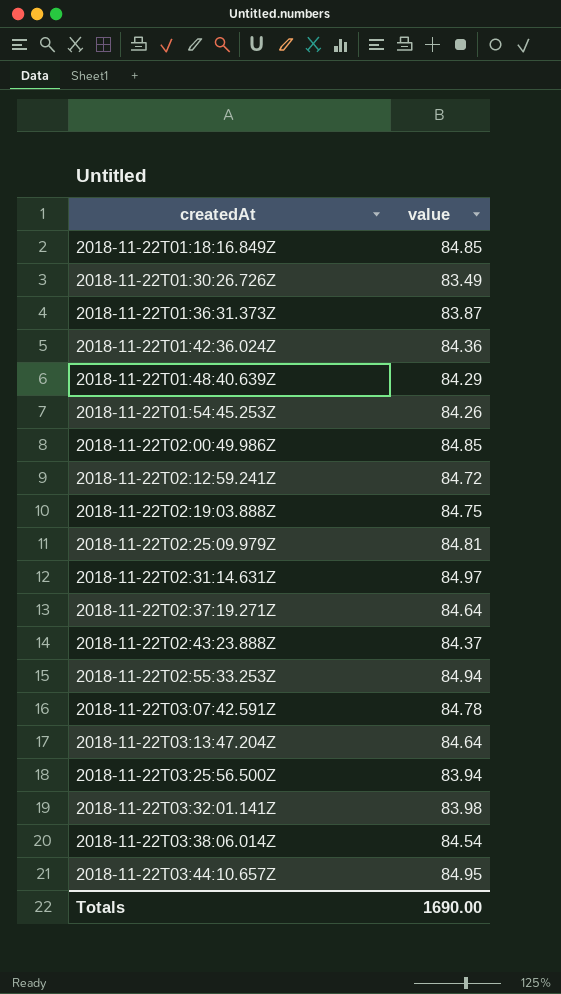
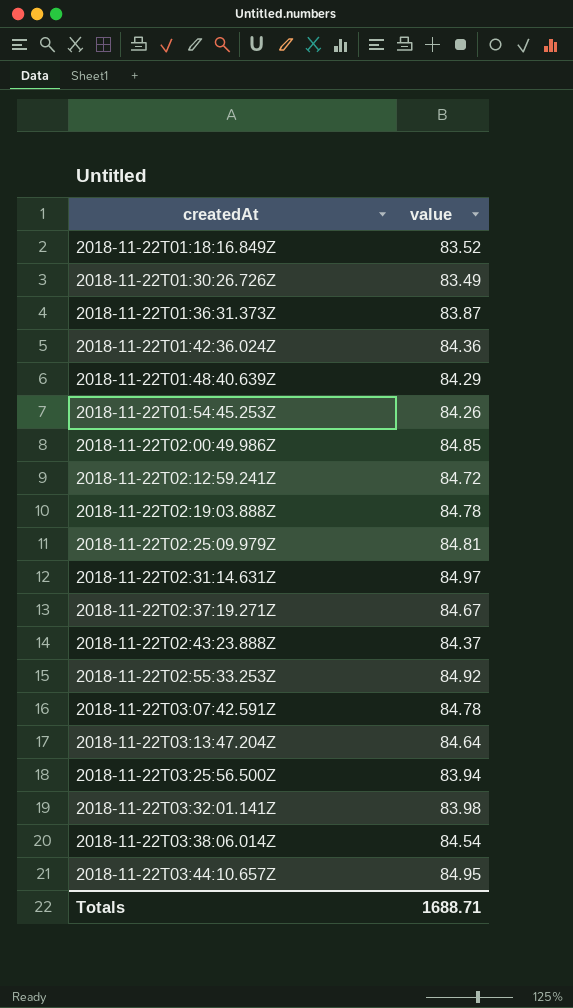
2018-11-22T01:18:16.849Z | value: 84.85 -> 83.52
2018-11-22T02:19:03.888Z | value: 84.75 -> 84.78
2018-11-22T02:37:19.271Z | value: 84.64 -> 84.67
2018-11-22T02:55:33.253Z | value: 84.94 -> 84.92
Totals | value: 1690.00 -> 1688.71

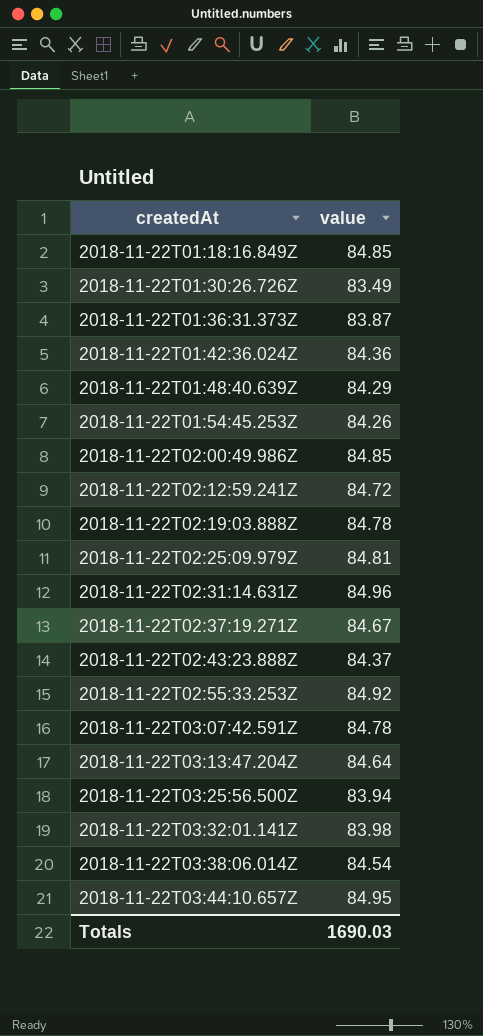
2018-11-22T01:18:16.849Z | value: 83.52 -> 84.85
2018-11-22T02:31:14.631Z | value: 84.97 -> 84.96
Totals | value: 1688.71 -> 1690.03

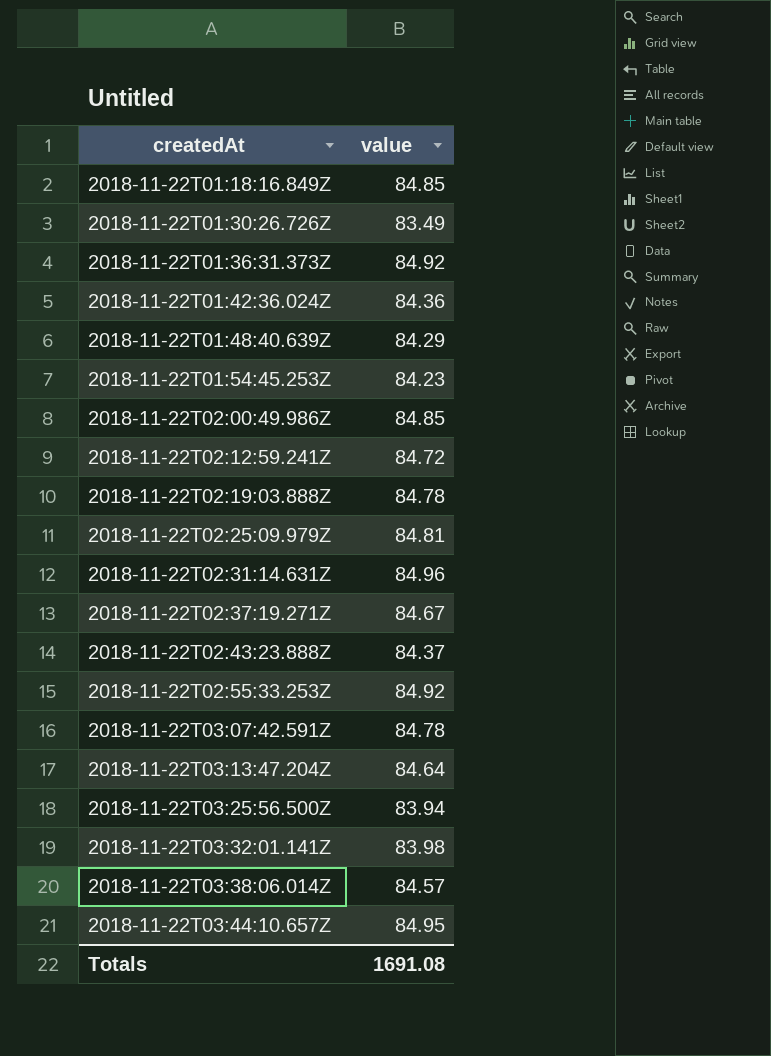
2018-11-22T01:36:31.373Z | value: 83.87 -> 84.92
2018-11-22T01:54:45.253Z | value: 84.26 -> 84.23
2018-11-22T03:38:06.014Z | value: 84.54 -> 84.57
Totals | value: 1690.03 -> 1691.08

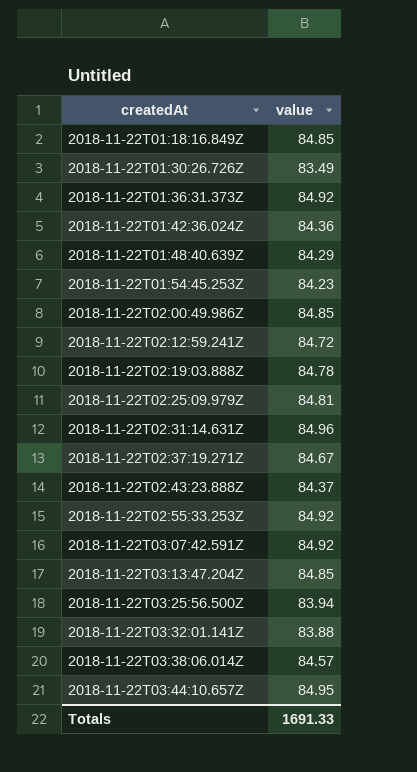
2018-11-22T03:07:42.591Z | value: 84.78 -> 84.92
2018-11-22T03:13:47.204Z | value: 84.64 -> 84.85
2018-11-22T03:32:01.141Z | value: 83.98 -> 83.88
Totals | value: 1691.08 -> 1691.33

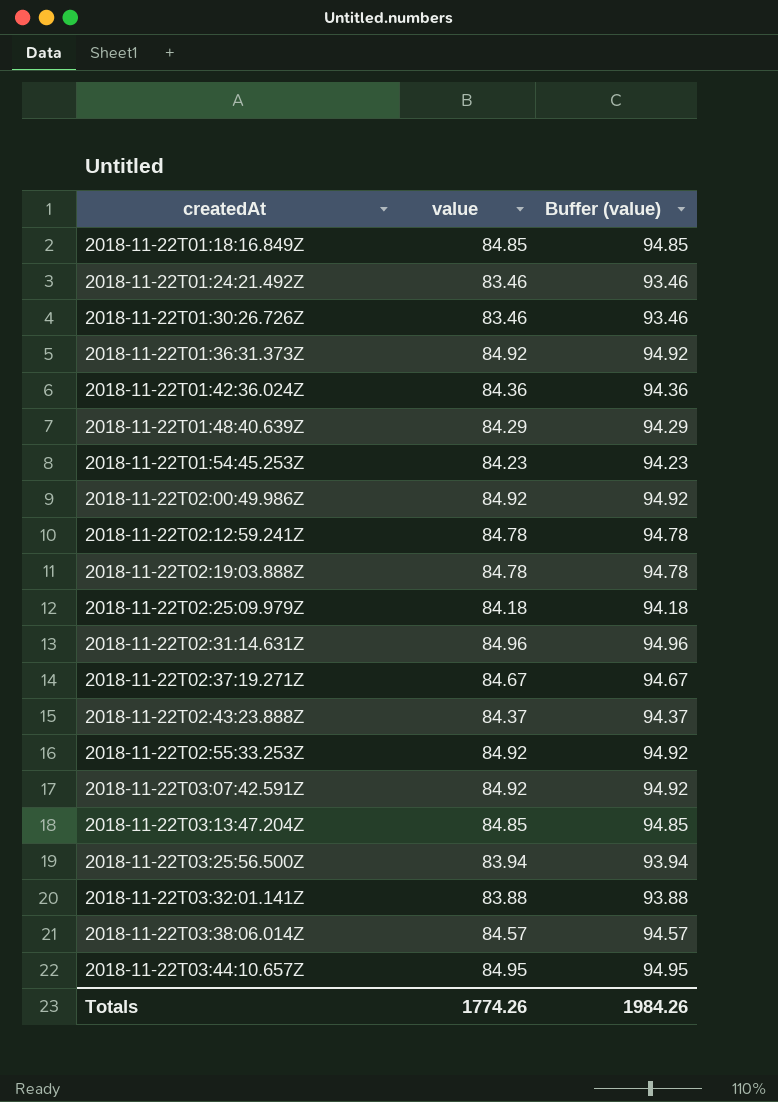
column Buffer (value) | formula: none -> [value] + 10
row 2018-11-22T01:24:21.492Z: none -> 83.46 | 93.46
2018-11-22T01:30:26.726Z | value: 83.49 -> 83.46
2018-11-22T02:00:49.986Z | value: 84.85 -> 84.92
2018-11-22T02:12:59.241Z | value: 84.72 -> 84.78
2018-11-22T02:25:09.979Z | value: 84.81 -> 84.18
Totals | value: 1691.33 -> 1774.26

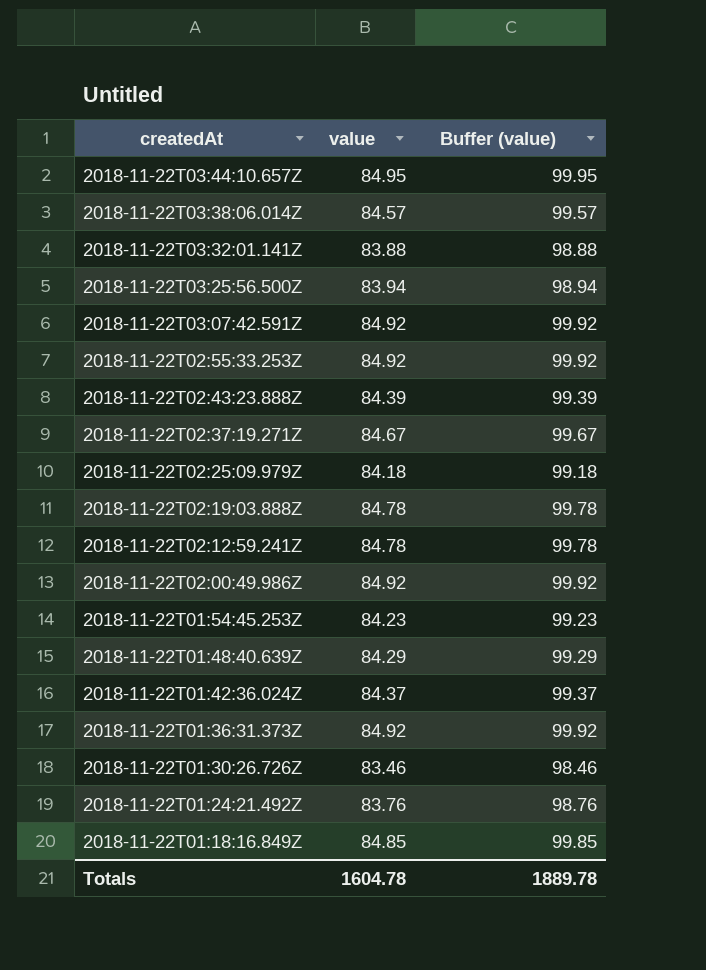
row order: createdAt ascending -> createdAt descending
column Buffer (value) | formula: [value] + 10 -> [value] + 15
row 2018-11-22T02:31:14.631Z: 84.96 | 94.96 -> none
row 2018-11-22T03:13:47.204Z: 84.85 | 94.85 -> none
2018-11-22T02:43:23.888Z | value: 84.37 -> 84.39
2018-11-22T01:42:36.024Z | value: 84.36 -> 84.37
2018-11-22T01:24:21.492Z | value: 83.46 -> 83.76
Totals | value: 1774.26 -> 1604.78
Totals | Buffer (value): 1984.26 -> 1889.78

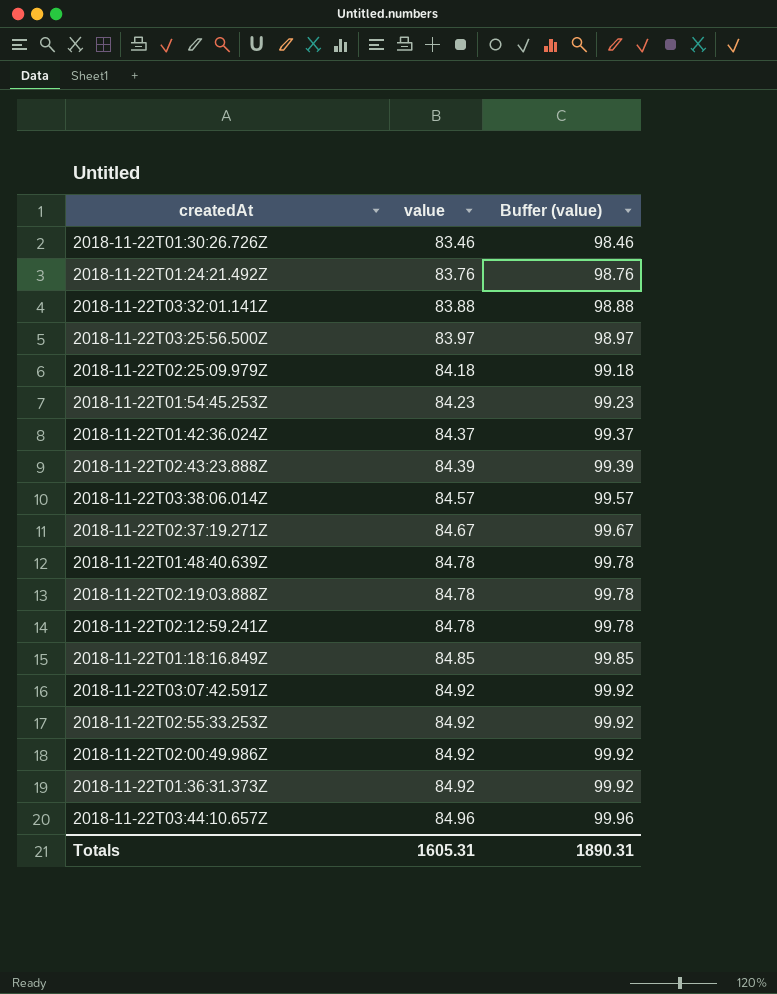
row order: createdAt descending -> value ascending
2018-11-22T03:25:56.500Z | value: 83.94 -> 83.97
2018-11-22T03:25:56.500Z | Buffer (value): 98.94 -> 98.97
2018-11-22T01:48:40.639Z | value: 84.29 -> 84.78
2018-11-22T01:48:40.639Z | Buffer (value): 99.29 -> 99.78
2018-11-22T03:44:10.657Z | value: 84.95 -> 84.96
2018-11-22T03:44:10.657Z | Buffer (value): 99.95 -> 99.96
Totals | value: 1604.78 -> 1605.31
Totals | Buffer (value): 1889.78 -> 1890.31

